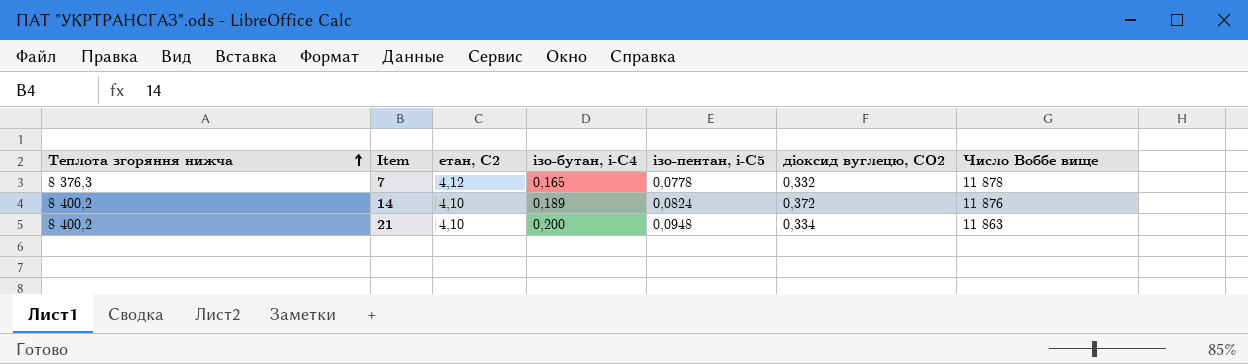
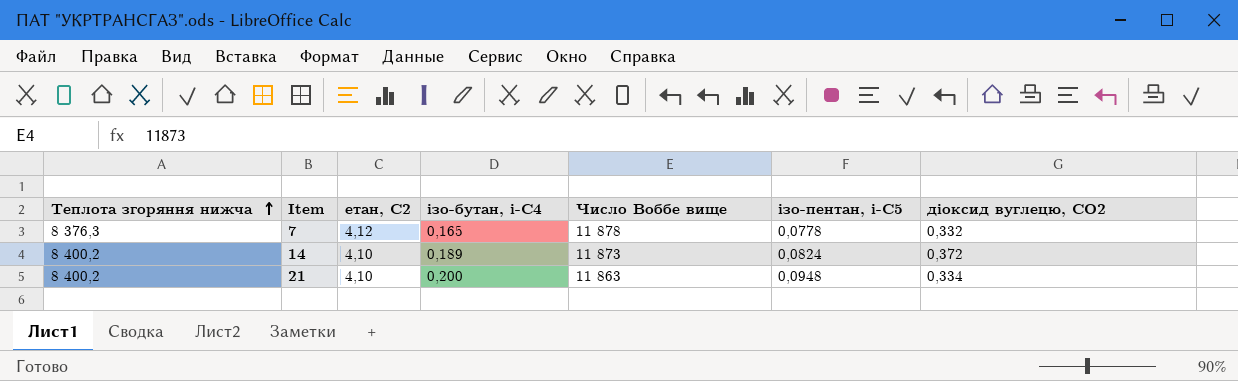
column Число Воббе вище | position: 7 -> 5
14 | Число Воббе вище: 11 876 -> 11 873

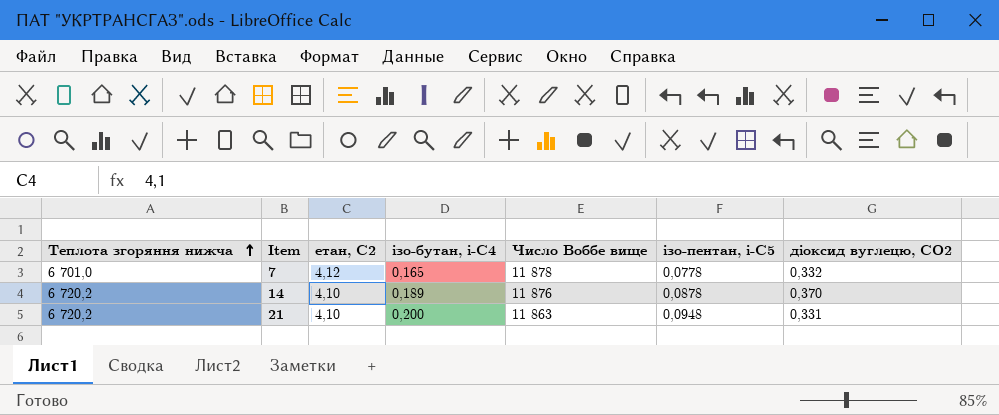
7 | Теплота згоряння нижча: 8 376,3 -> 6 701,0
14 | Теплота згоряння нижча: 8 400,2 -> 6 720,2
14 | Число Воббе вище: 11 873 -> 11 876
14 | ізо-пентан, і-С5: 0,0824 -> 0,0878
14 | діоксид вуглецю, CО2: 0,372 -> 0,370
21 | Теплота згоряння нижча: 8 400,2 -> 6 720,2
21 | діоксид вуглецю, CО2: 0,334 -> 0,331

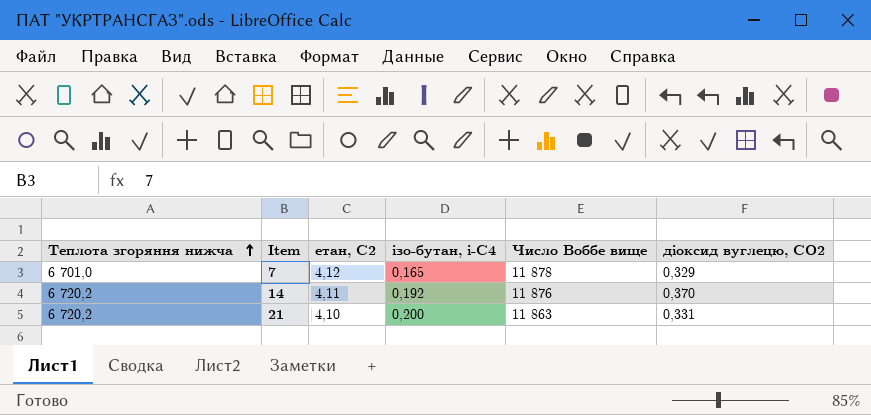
column ізо-пентан, і-С5 | position: 6 -> none
7 | діоксид вуглецю, CО2: 0,332 -> 0,329
14 | етан, С2: 4,10 -> 4,11
14 | ізо-бутан, і-С4: 0,189 -> 0,192

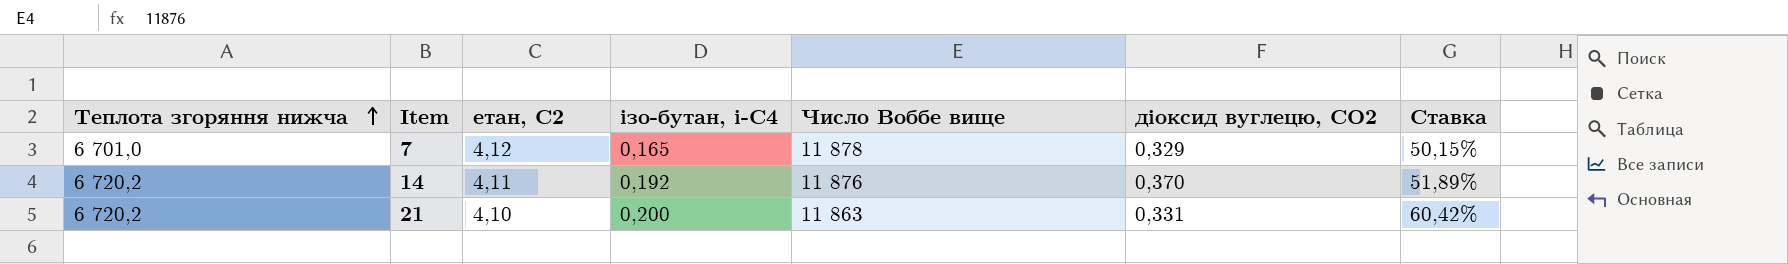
column Ставка | formula: none -> [ізо-бутан, і-С4] / [діоксид вуглецю, CО2]

